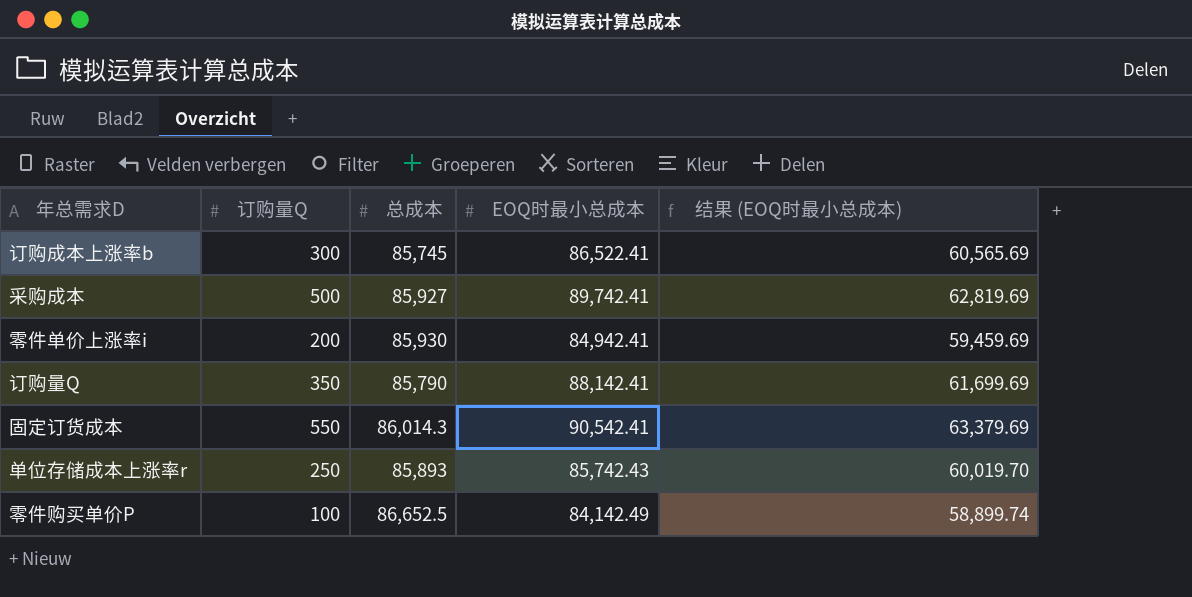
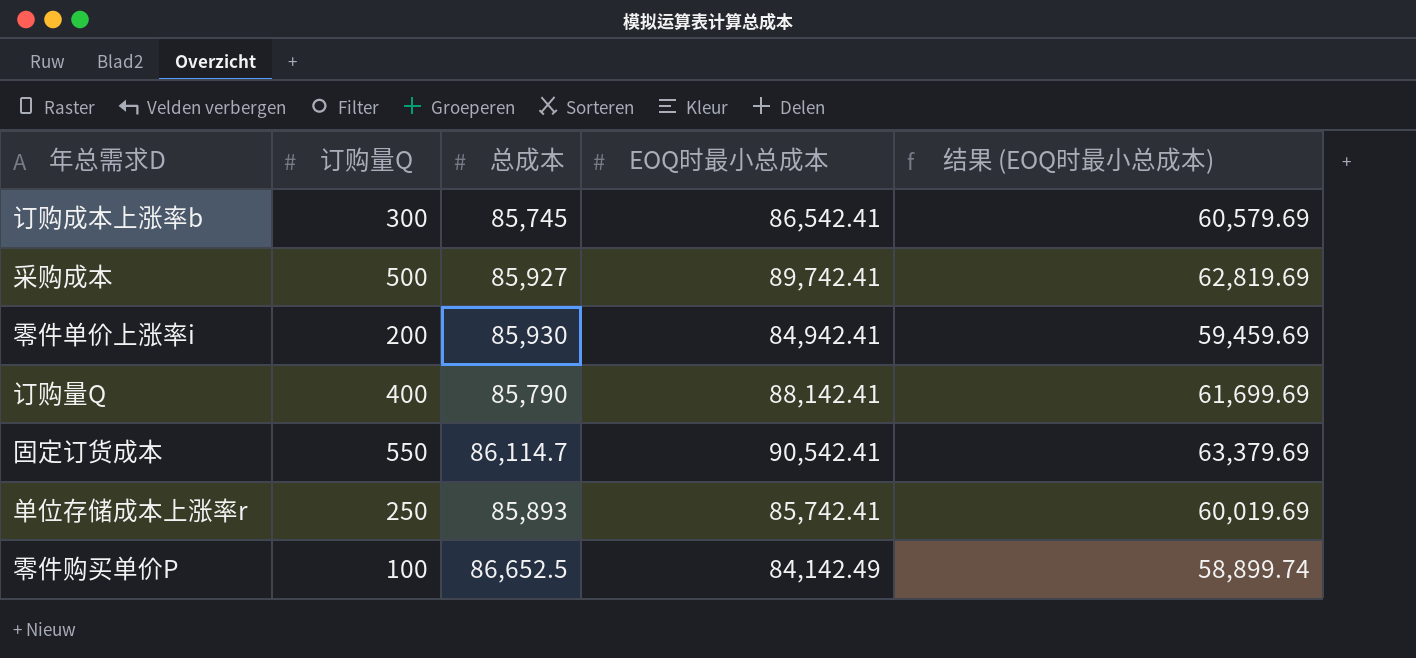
订购成本上涨率b | EOQ时最小总成本: 86,522.41 -> 86,542.41
订购成本上涨率b | 结果 (EOQ时最小总成本): 60,565.69 -> 60,579.69
订购量Q | 订购量Q: 350 -> 400
固定订货成本 | 总成本: 86,014.3 -> 86,114.7
单位存储成本上涨率r | EOQ时最小总成本: 85,742.43 -> 85,742.41
单位存储成本上涨率r | 结果 (EOQ时最小总成本): 60,019.70 -> 60,019.69

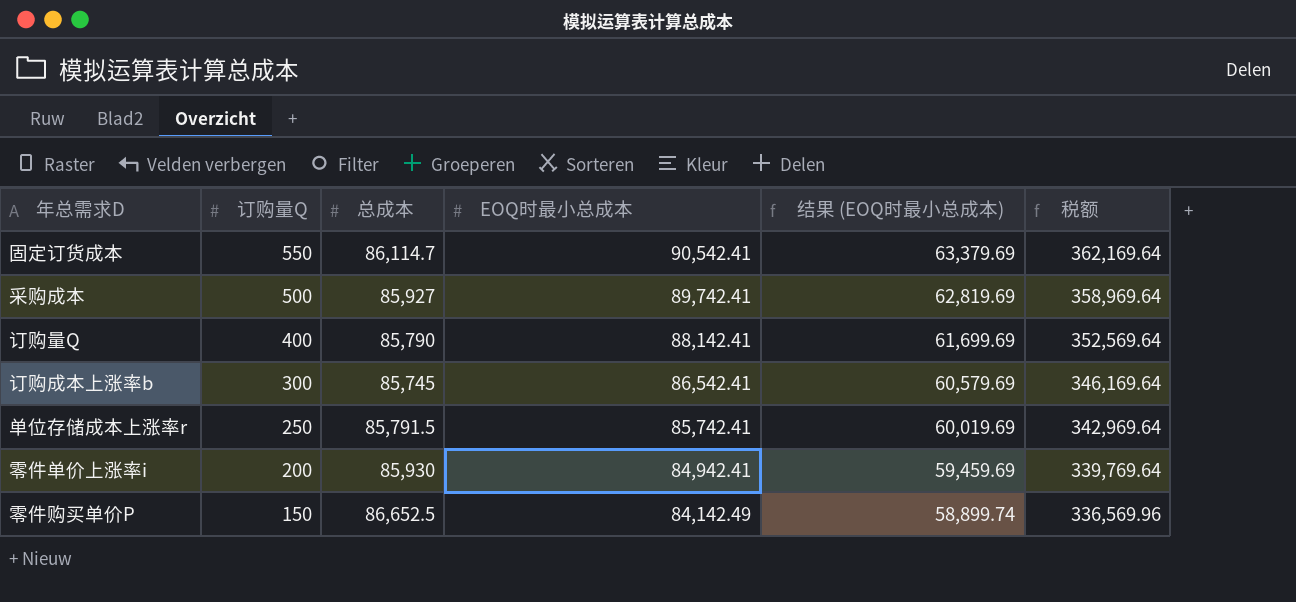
row order: none -> 订购量Q descending
column 税额 | formula: none -> [EOQ时最小总成本] * 4
单位存储成本上涨率r | 总成本: 85,893 -> 85,791.5
零件购买单价P | 订购量Q: 100 -> 150

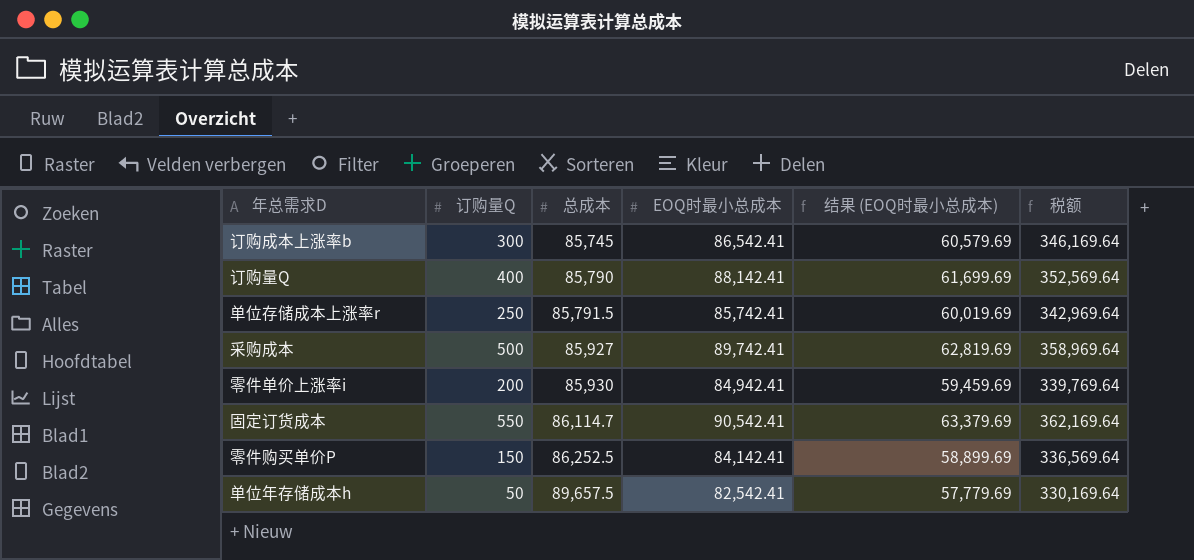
row order: 订购量Q descending -> 总成本 ascending
零件购买单价P | 总成本: 86,652.5 -> 86,252.5
零件购买单价P | EOQ时最小总成本: 84,142.49 -> 84,142.41
零件购买单价P | 结果 (EOQ时最小总成本): 58,899.74 -> 58,899.69
零件购买单价P | 税额: 336,569.96 -> 336,569.64
row 单位年存储成本h: none -> 50 | 89,657.5 | 82,542.41 | 57,779.69 | 330,169.64

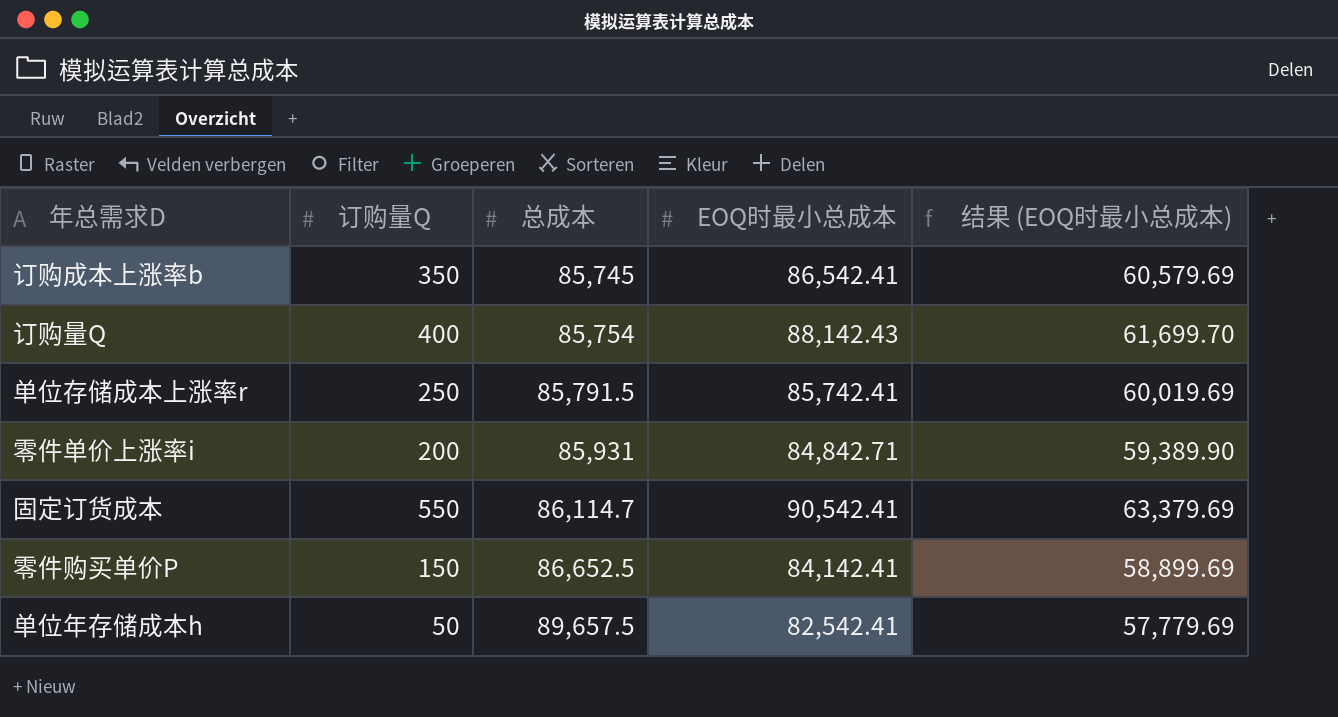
column 税额 | formula: [EOQ时最小总成本] * 4 -> none
row 采购成本: 500 | 85,927 | 89,742.41 | 62,819.69 | 358,969.64 -> none
订购成本上涨率b | 订购量Q: 300 -> 350
订购量Q | 总成本: 85,790 -> 85,754
订购量Q | EOQ时最小总成本: 88,142.41 -> 88,142.43
订购量Q | 结果 (EOQ时最小总成本): 61,699.69 -> 61,699.70
零件单价上涨率i | 总成本: 85,930 -> 85,931
零件单价上涨率i | EOQ时最小总成本: 84,942.41 -> 84,842.71
零件单价上涨率i | 结果 (EOQ时最小总成本): 59,459.69 -> 59,389.90
零件购买单价P | 总成本: 86,252.5 -> 86,652.5

